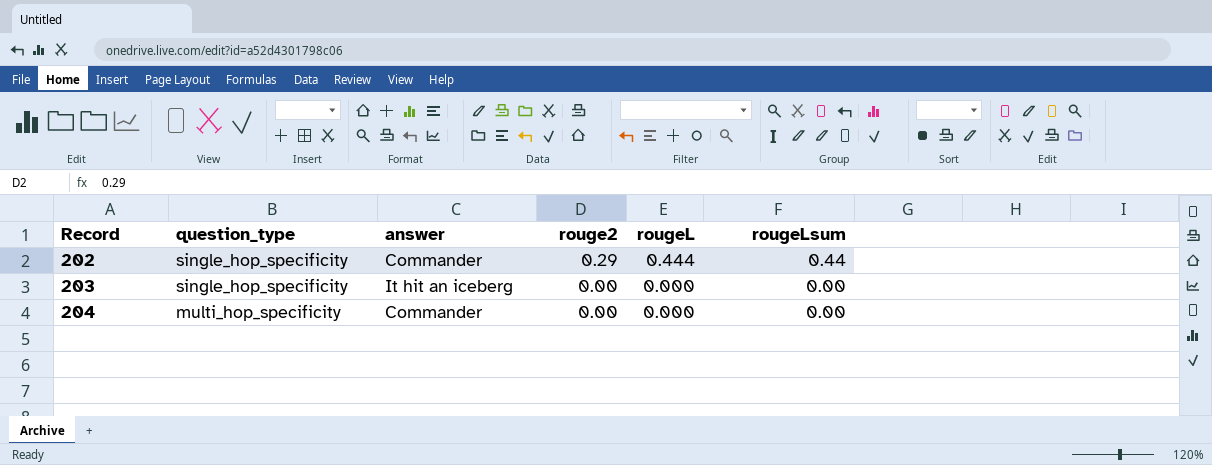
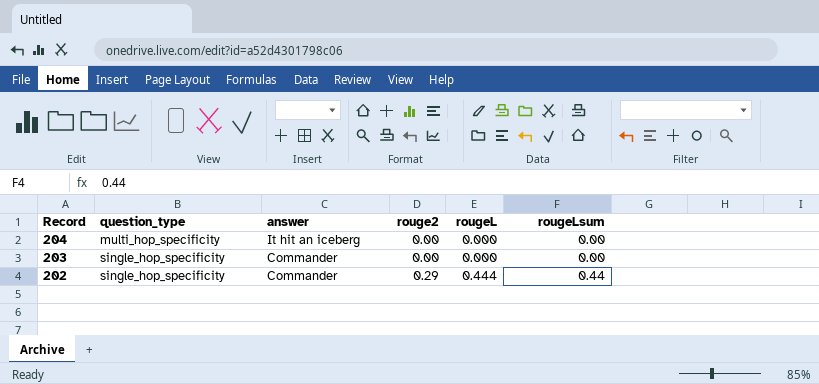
row order: Record ascending -> Record descending
204 | answer: Commander -> It hit an iceberg
203 | answer: It hit an iceberg -> Commander

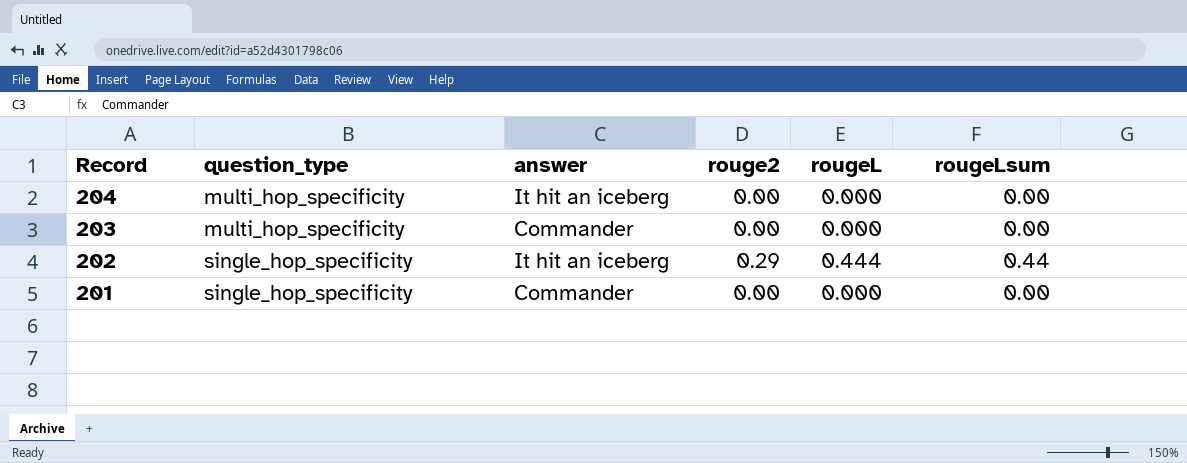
203 | question_type: single_hop_specificity -> multi_hop_specificity
202 | answer: Commander -> It hit an iceberg
row 201: none -> single_hop_specificity | Commander | 0.00 | 0.000 | 0.00

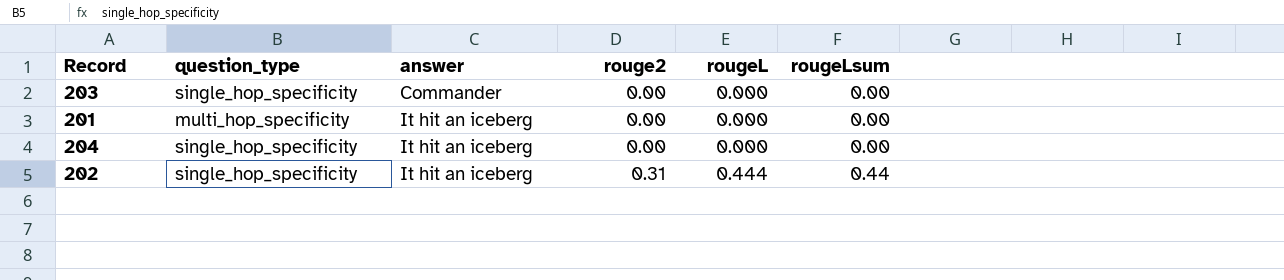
row order: Record descending -> answer ascending
203 | question_type: multi_hop_specificity -> single_hop_specificity
201 | question_type: single_hop_specificity -> multi_hop_specificity
201 | answer: Commander -> It hit an iceberg
204 | question_type: multi_hop_specificity -> single_hop_specificity
202 | rouge2: 0.29 -> 0.31

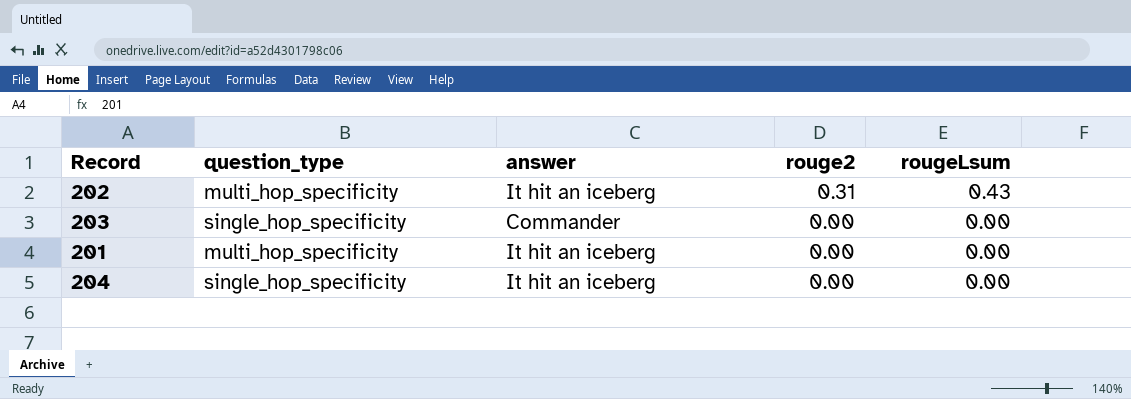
row order: answer ascending -> rouge2 descending
column rougeL | position: 5 -> none
202 | question_type: single_hop_specificity -> multi_hop_specificity
202 | rougeLsum: 0.44 -> 0.43

